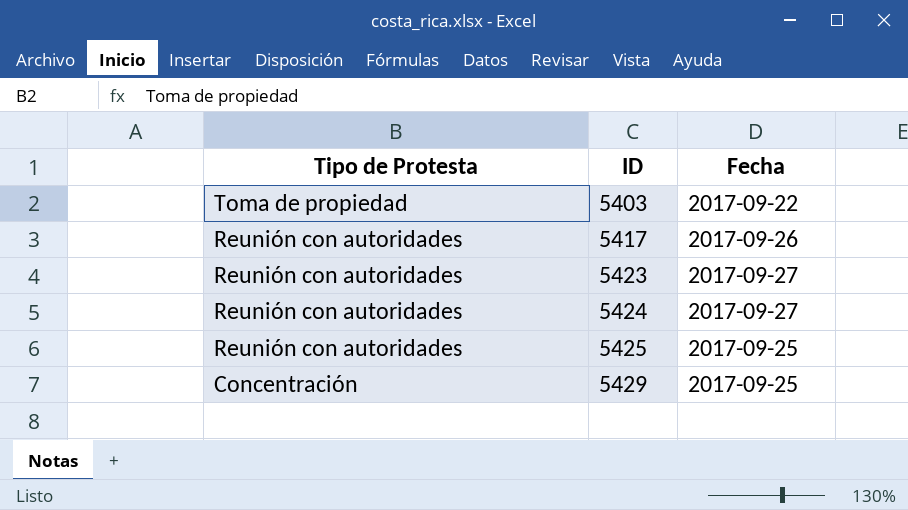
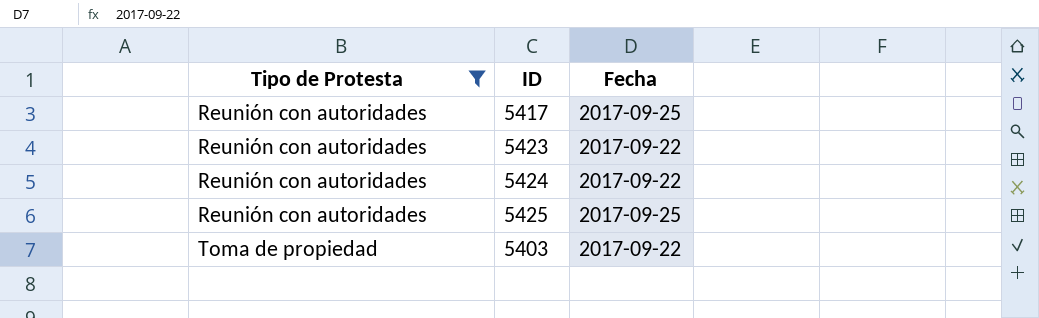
filter: none -> Tipo de Protesta != Concentración
row order: Tipo de Protesta descending -> Tipo de Protesta ascending
5417 | Fecha: 2017-09-26 -> 2017-09-25
5423 | Fecha: 2017-09-27 -> 2017-09-22
5424 | Fecha: 2017-09-27 -> 2017-09-22

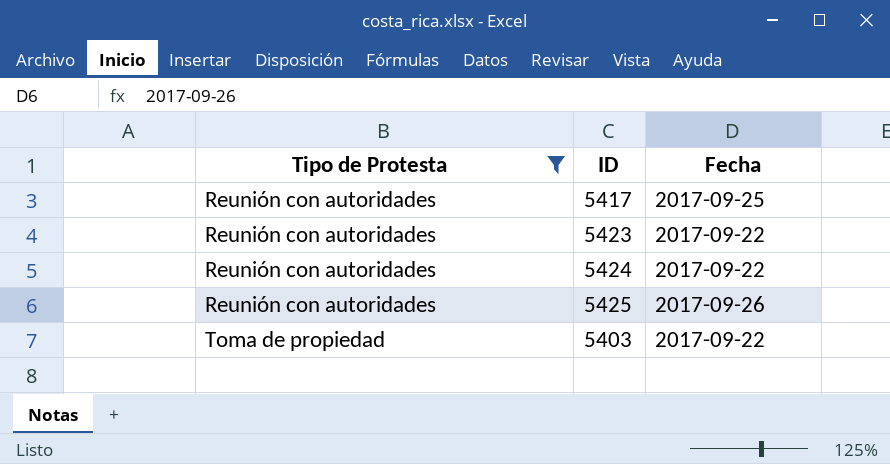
5425 | Fecha: 2017-09-25 -> 2017-09-26

